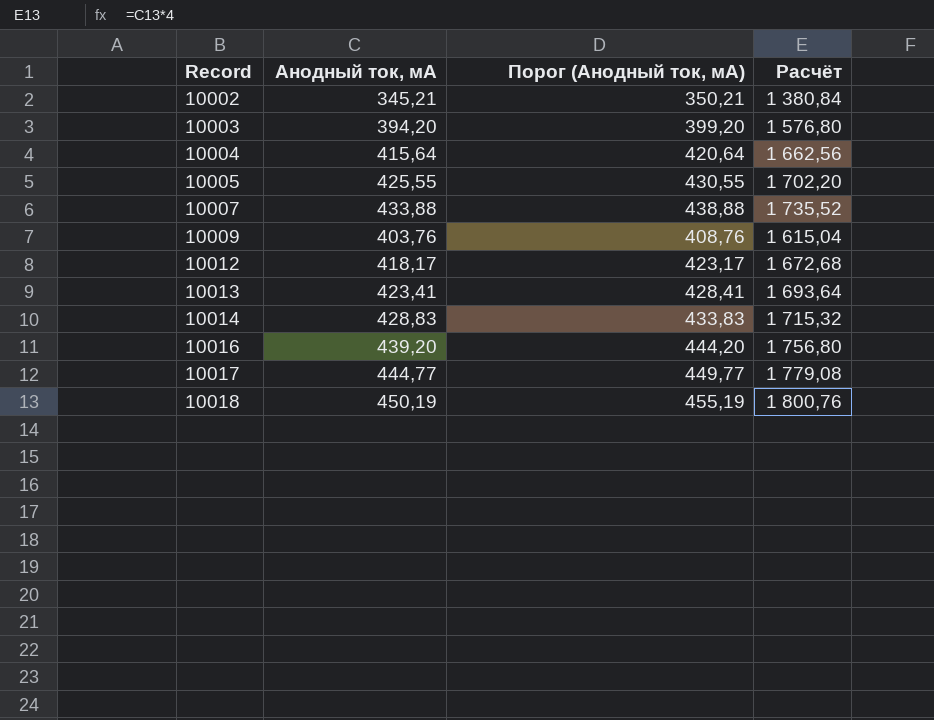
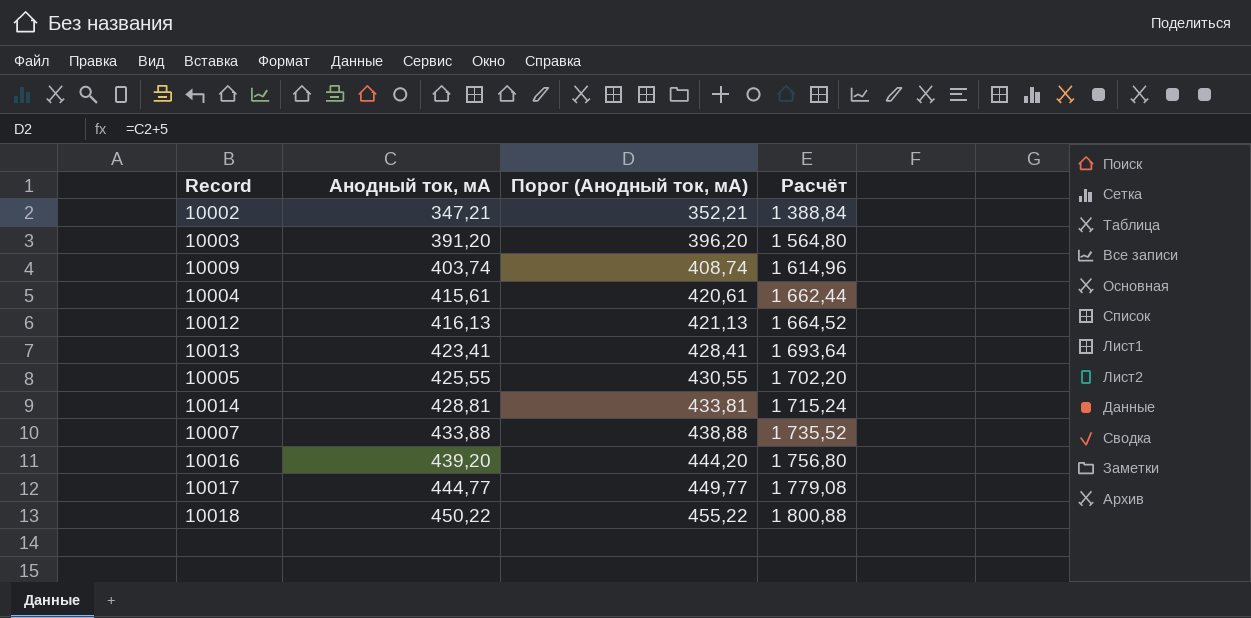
row order: Record ascending -> Анодный ток, мА ascending
10002 | Анодный ток, мА: 345,21 -> 347,21
10002 | Порог (Анодный ток, мА): 350,21 -> 352,21
10002 | Расчёт: 1 380,84 -> 1 388,84
10003 | Анодный ток, мА: 394,20 -> 391,20
10003 | Порог (Анодный ток, мА): 399,20 -> 396,20
10003 | Расчёт: 1 576,80 -> 1 564,80
10009 | Анодный ток, мА: 403,76 -> 403,74
10009 | Порог (Анодный ток, мА): 408,76 -> 408,74
10009 | Расчёт: 1 615,04 -> 1 614,96
10004 | Анодный ток, мА: 415,64 -> 415,61
10004 | Порог (Анодный ток, мА): 420,64 -> 420,61
10004 | Расчёт: 1 662,56 -> 1 662,44
10012 | Анодный ток, мА: 418,17 -> 416,13
10012 | Порог (Анодный ток, мА): 423,17 -> 421,13
10012 | Расчёт: 1 672,68 -> 1 664,52
10014 | Анодный ток, мА: 428,83 -> 428,81
10014 | Порог (Анодный ток, мА): 433,83 -> 433,81
10014 | Расчёт: 1 715,32 -> 1 715,24
10018 | Анодный ток, мА: 450,19 -> 450,22
10018 | Порог (Анодный ток, мА): 455,19 -> 455,22
10018 | Расчёт: 1 800,76 -> 1 800,88

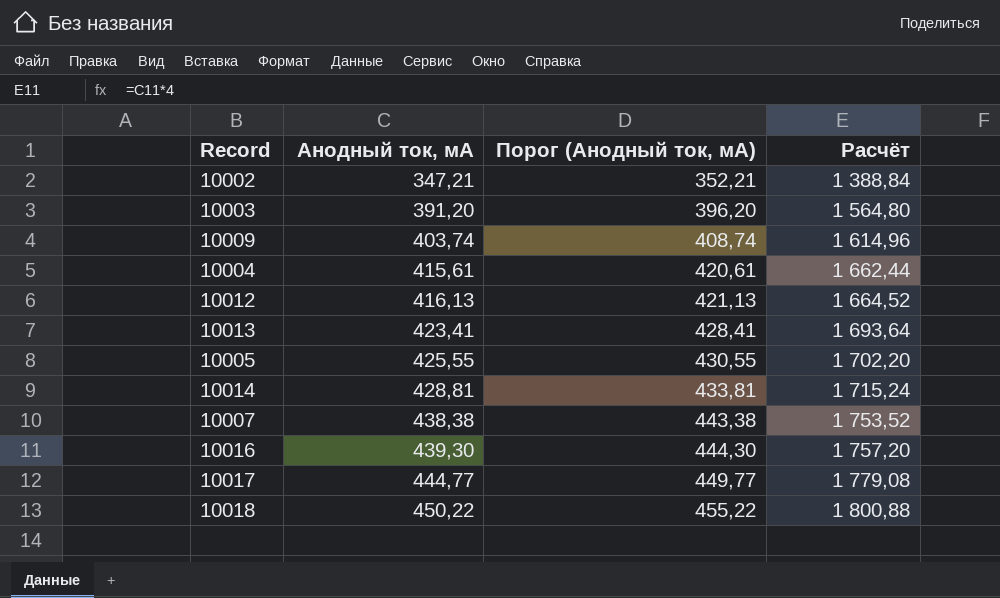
10007 | Анодный ток, мА: 433,88 -> 438,38
10007 | Порог (Анодный ток, мА): 438,88 -> 443,38
10007 | Расчёт: 1 735,52 -> 1 753,52
10016 | Анодный ток, мА: 439,20 -> 439,30
10016 | Порог (Анодный ток, мА): 444,20 -> 444,30
10016 | Расчёт: 1 756,80 -> 1 757,20

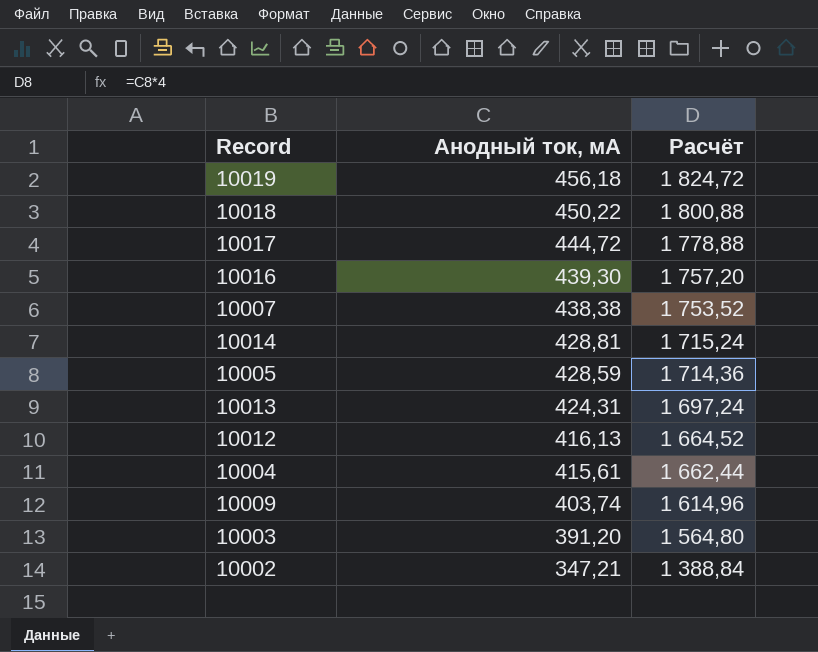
row order: Анодный ток, мА ascending -> Анодный ток, мА descending
column Порог (Анодный ток, мА) | formula: [Анодный ток, мА] + 5 -> none
row 10019: none -> 456,18 | 1 824,72
10017 | Анодный ток, мА: 444,77 -> 444,72
10017 | Расчёт: 1 779,08 -> 1 778,88
10005 | Анодный ток, мА: 425,55 -> 428,59
10005 | Расчёт: 1 702,20 -> 1 714,36
10013 | Анодный ток, мА: 423,41 -> 424,31
10013 | Расчёт: 1 693,64 -> 1 697,24

